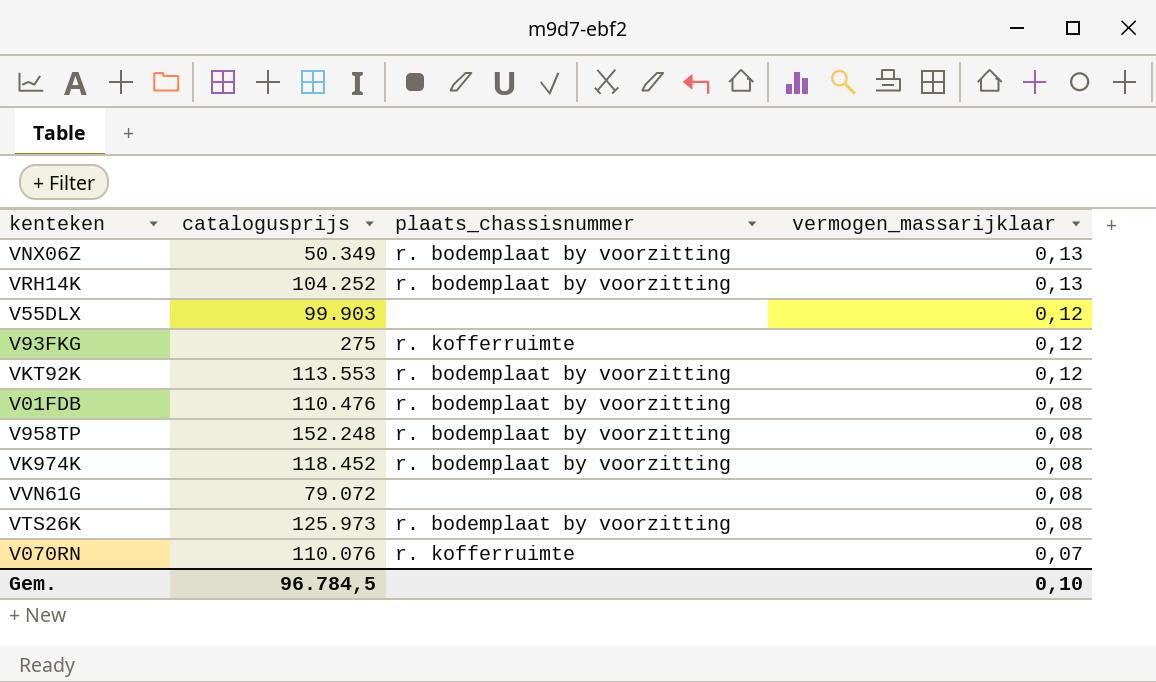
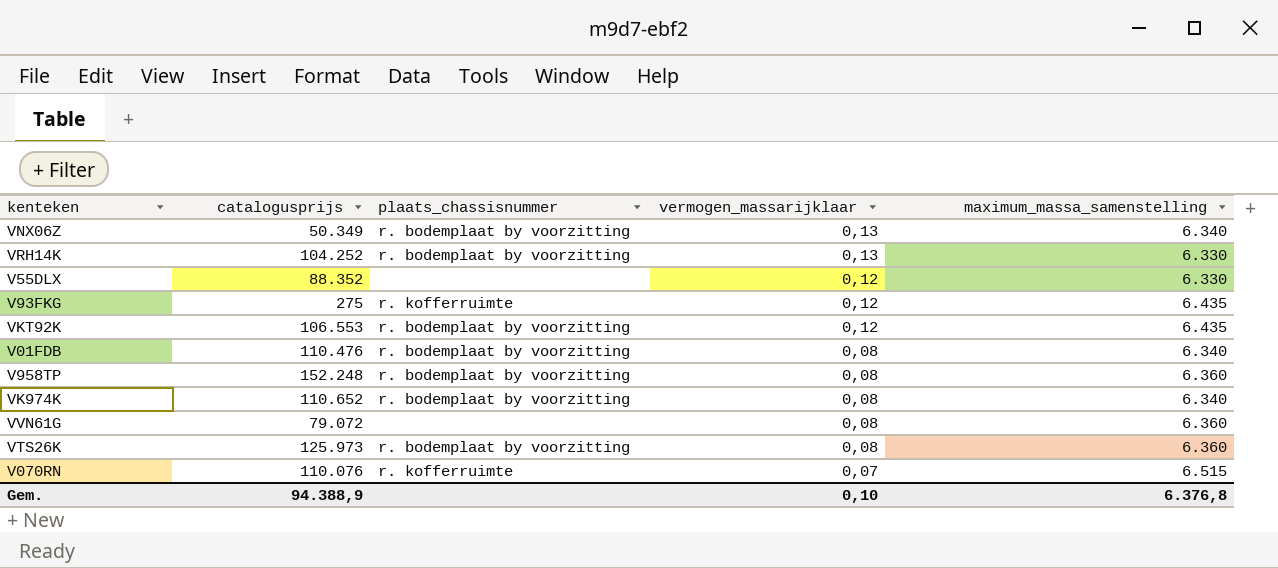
column maximum_massa_samenstelling | position: none -> 5
V55DLX | catalogusprijs: 99.903 -> 88.352
VKT92K | catalogusprijs: 113.553 -> 106.553
VK974K | catalogusprijs: 118.452 -> 110.652
Gem. | catalogusprijs: 96.784,5 -> 94.388,9

